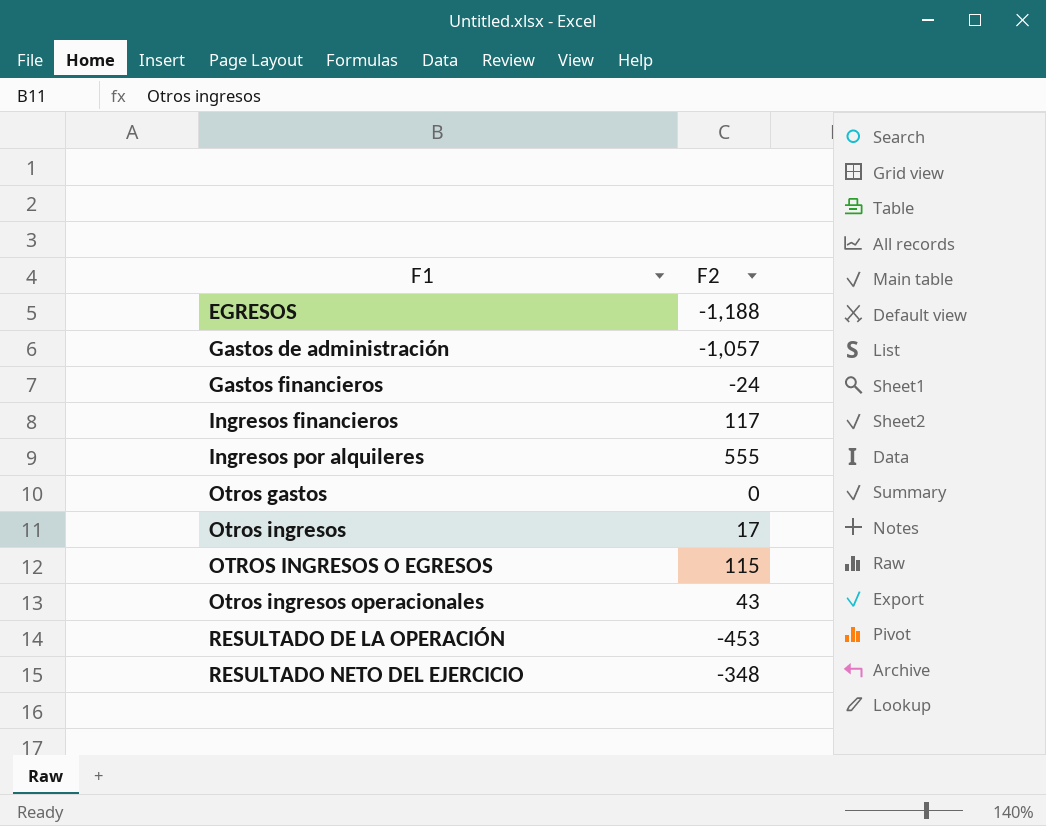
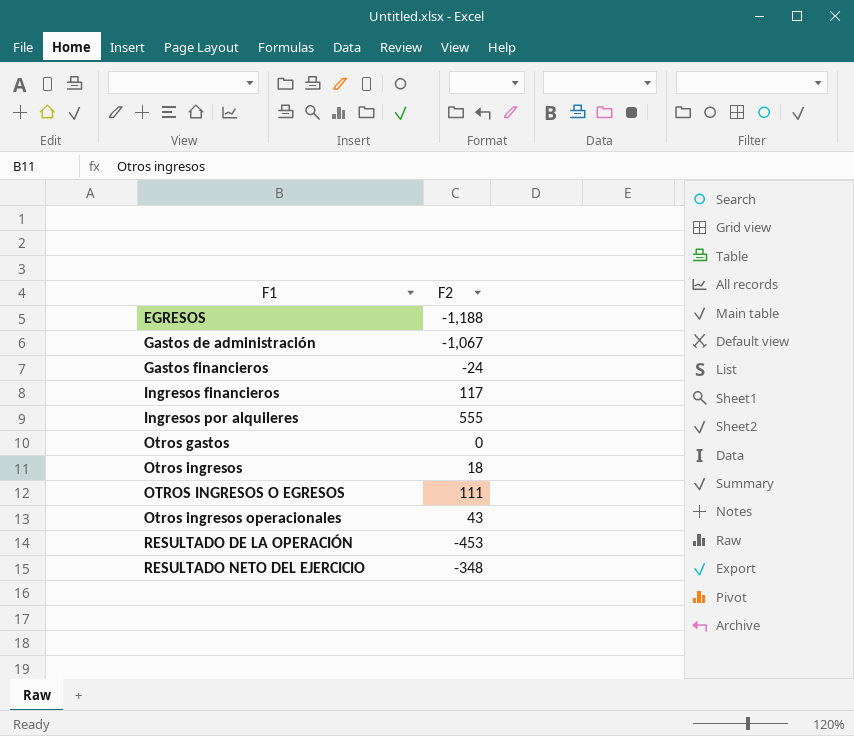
Gastos de administración | F2: -1,057 -> -1,067
Otros ingresos | F2: 17 -> 18
OTROS INGRESOS O EGRESOS | F2: 115 -> 111

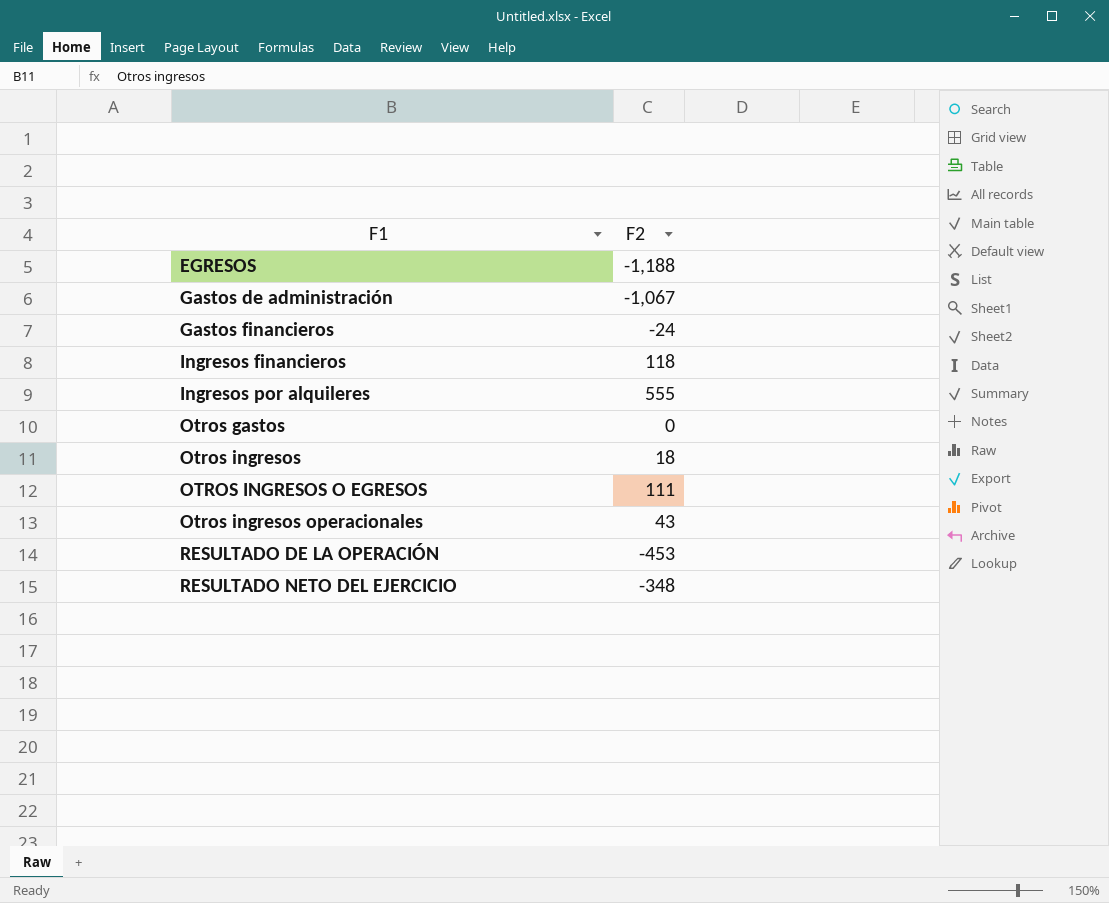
Ingresos financieros | F2: 117 -> 118

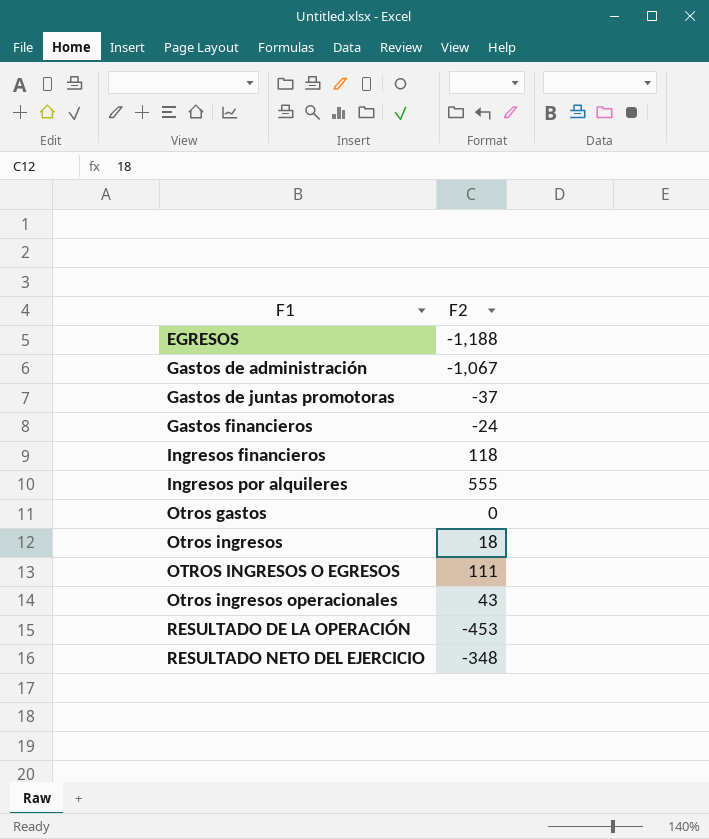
row Gastos de juntas promotoras: none -> -37

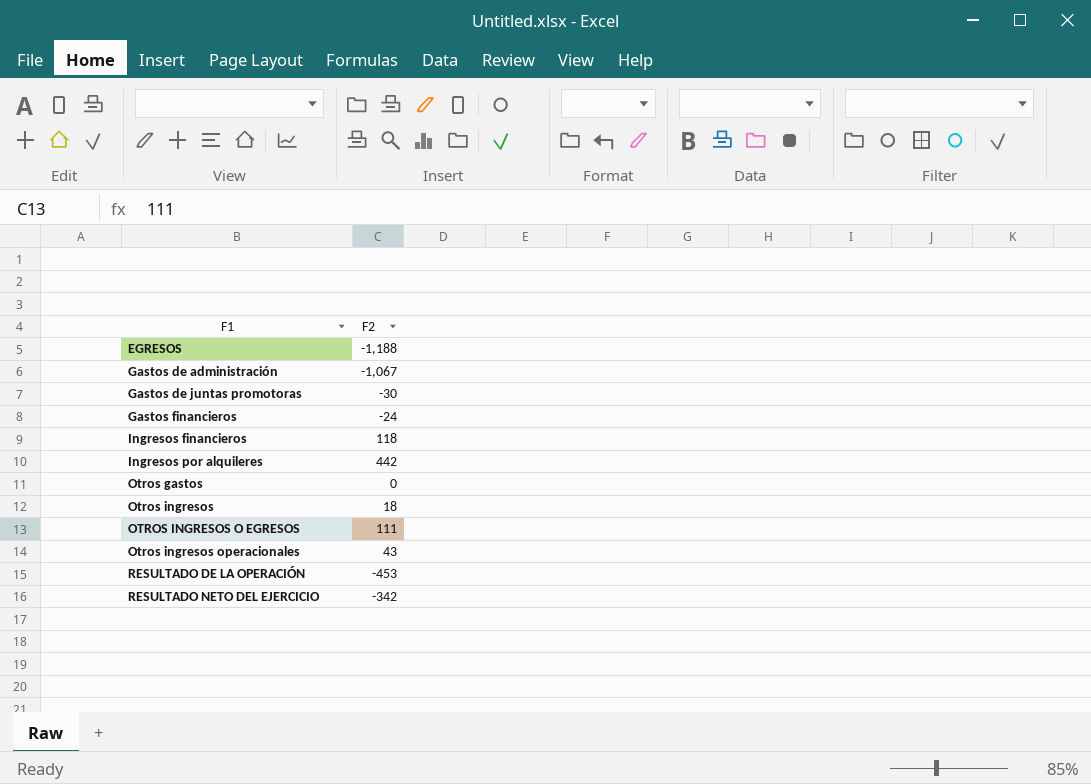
Gastos de juntas promotoras | F2: -37 -> -30
Ingresos por alquileres | F2: 555 -> 442
RESULTADO NETO DEL EJERCICIO | F2: -348 -> -342

